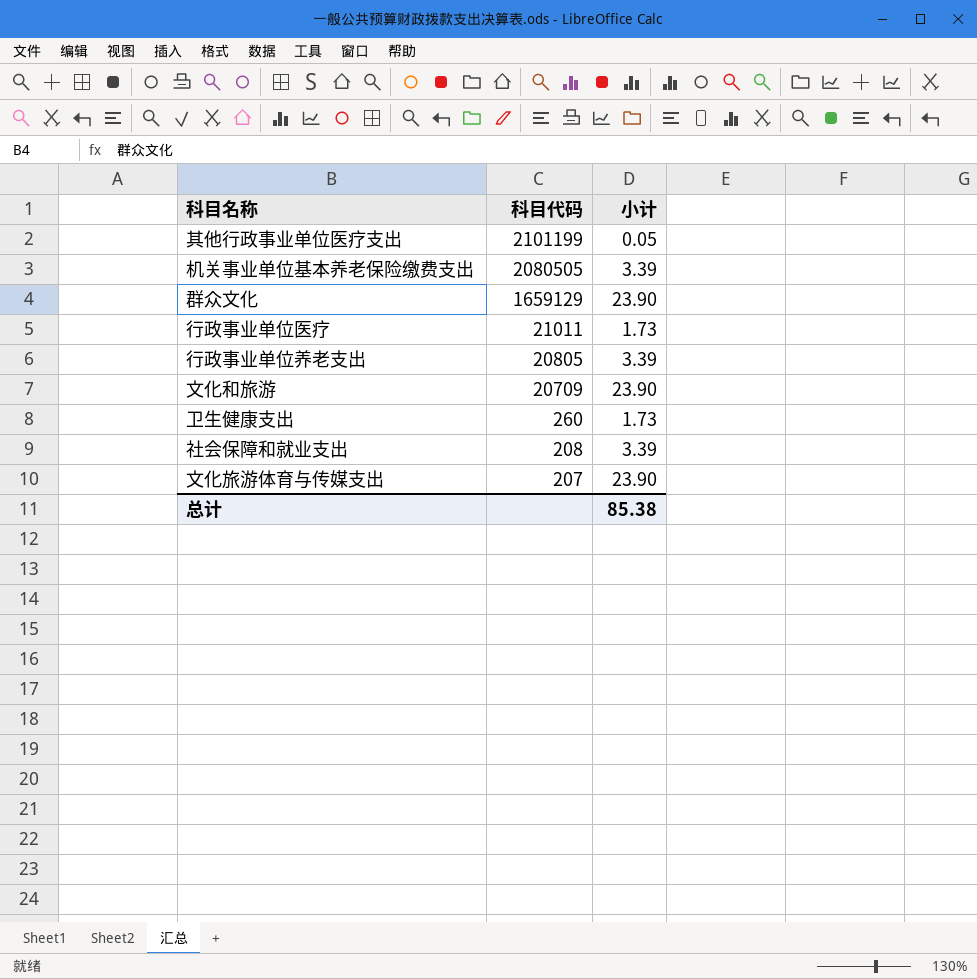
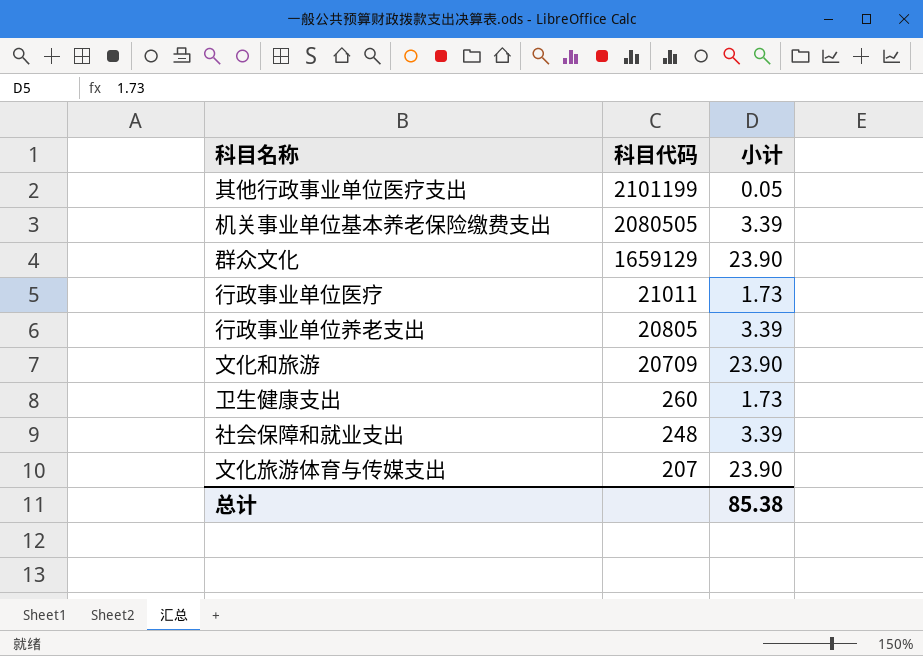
社会保障和就业支出 | 科目代码: 208 -> 248

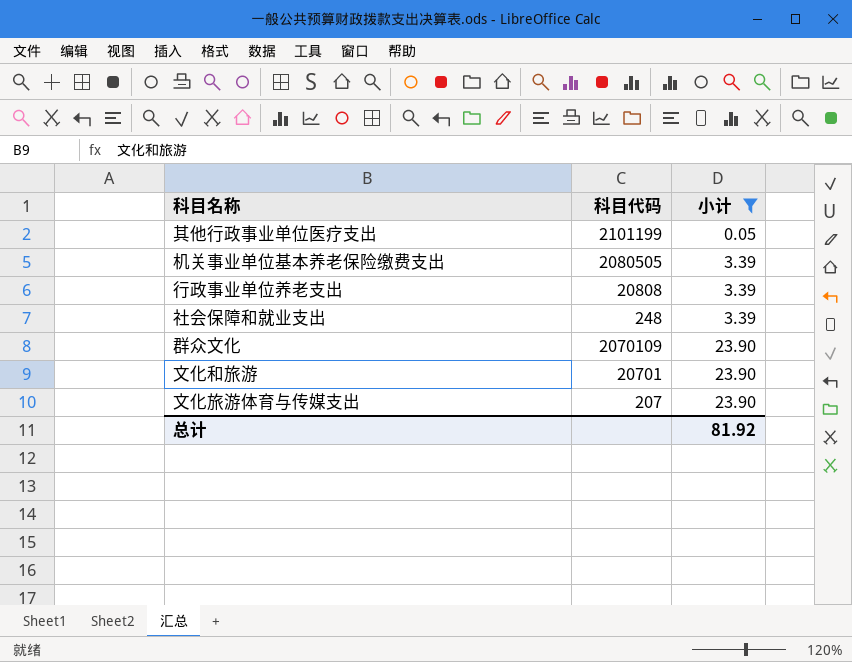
filter: none -> 小计 != 1.73
row order: 科目代码 descending -> 小计 ascending
行政事业单位养老支出 | 科目代码: 20805 -> 20808
群众文化 | 科目代码: 1659129 -> 2070109
文化和旅游 | 科目代码: 20709 -> 20701
总计 | 小计: 85.38 -> 81.92

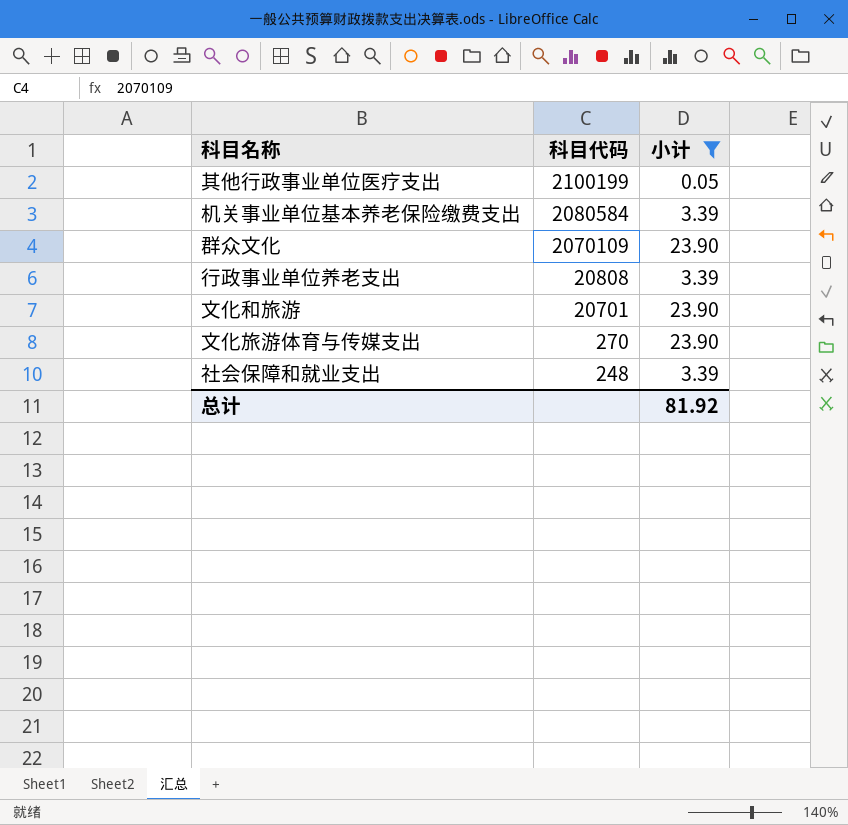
row order: 小计 ascending -> 科目代码 descending
其他行政事业单位医疗支出 | 科目代码: 2101199 -> 2100199
机关事业单位基本养老保险缴费支出 | 科目代码: 2080505 -> 2080584
文化旅游体育与传媒支出 | 科目代码: 207 -> 270

